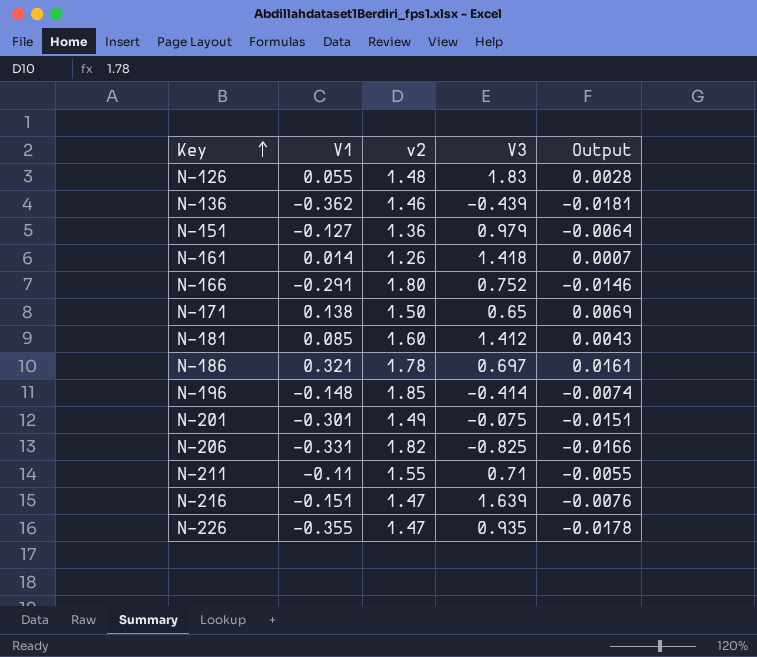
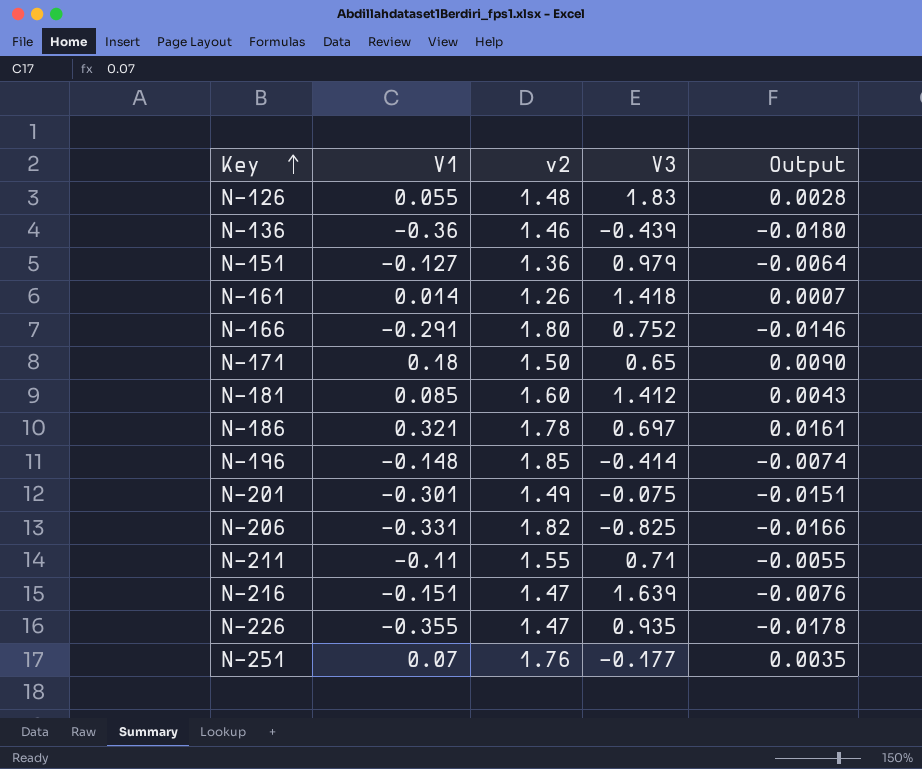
N-136 | V1: -0.362 -> -0.36
N-136 | Output: -0.0181 -> -0.0180
N-171 | V1: 0.138 -> 0.18
N-171 | Output: 0.0069 -> 0.0090
row N-251: none -> 0.07 | 1.76 | -0.177 | 0.0035

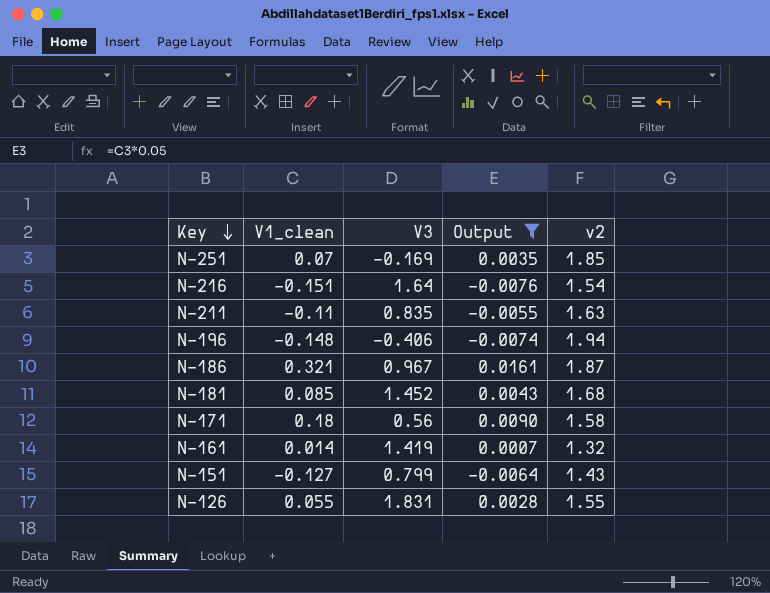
filter: none -> Output >= -0.0076
row order: Key ascending -> Key descending
column name: V1 -> V1_clean
column v2 | position: 3 -> 5
N-251 | V3: -0.177 -> -0.169
N-251 | v2: 1.76 -> 1.85
N-216 | V3: 1.639 -> 1.64
N-216 | v2: 1.47 -> 1.54
N-211 | V3: 0.71 -> 0.835
N-211 | v2: 1.55 -> 1.63
N-196 | V3: -0.414 -> -0.406
N-196 | v2: 1.85 -> 1.94
N-186 | V3: 0.697 -> 0.967
N-186 | v2: 1.78 -> 1.87
N-181 | V3: 1.412 -> 1.452
N-181 | v2: 1.60 -> 1.68
N-171 | V3: 0.65 -> 0.56
N-171 | v2: 1.50 -> 1.58
N-161 | V3: 1.418 -> 1.419
N-161 | v2: 1.26 -> 1.32
N-151 | V3: 0.979 -> 0.799
N-151 | v2: 1.36 -> 1.43
N-126 | V3: 1.83 -> 1.831
N-126 | v2: 1.48 -> 1.55

